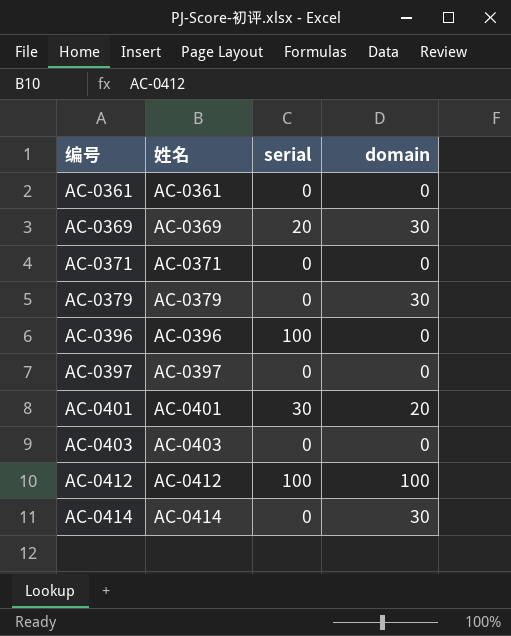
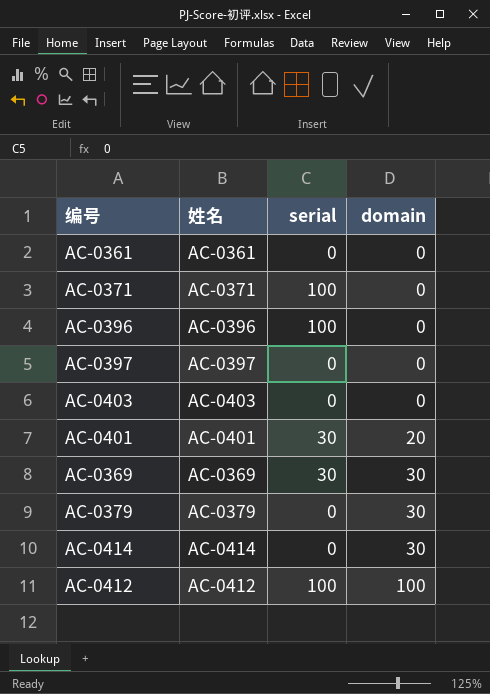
row order: 编号 ascending -> domain ascending
AC-0371 | serial: 0 -> 100
AC-0369 | serial: 20 -> 30

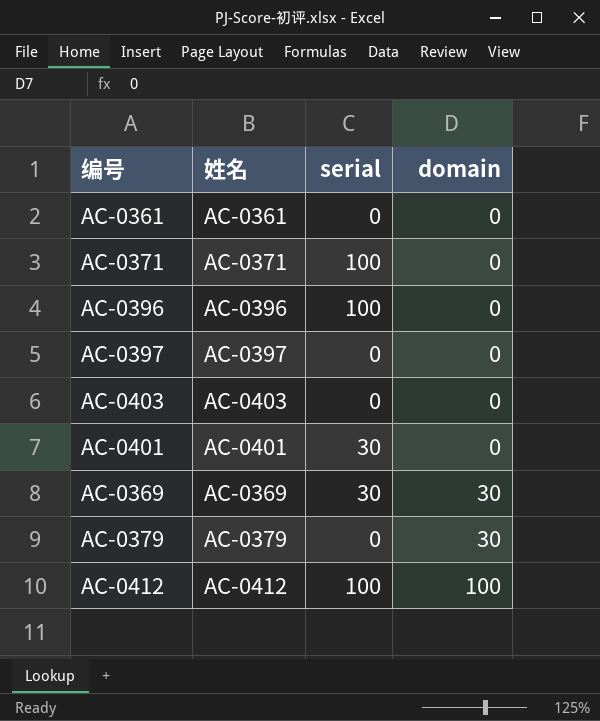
row AC-0414: AC-0414 | 0 | 30 -> none
AC-0401 | domain: 20 -> 0

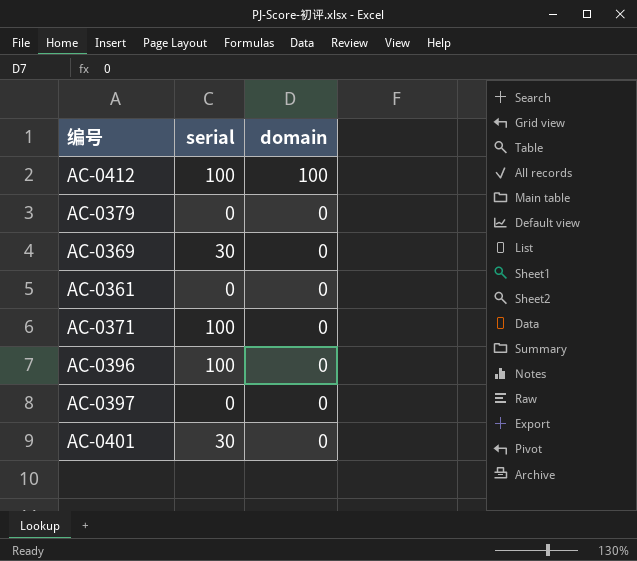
row order: domain ascending -> domain descending
column 姓名 | position: 2 -> none
row AC-0403: AC-0403 | 0 | 0 -> none
AC-0379 | domain: 30 -> 0
AC-0369 | domain: 30 -> 0

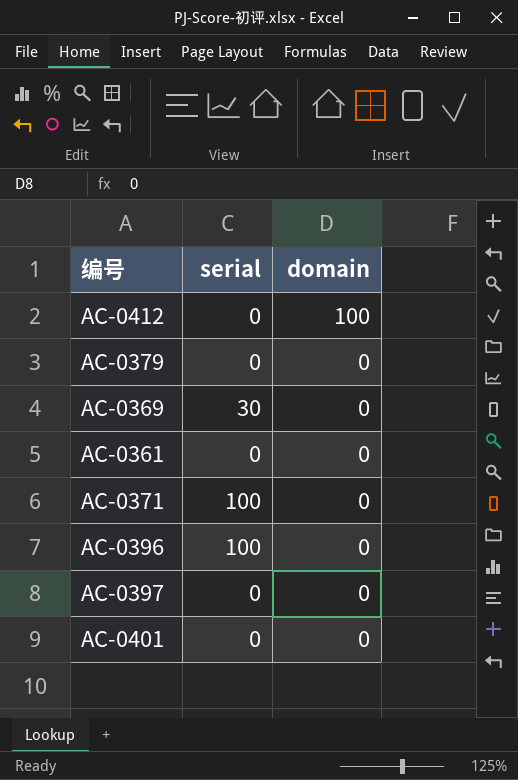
AC-0412 | serial: 100 -> 0
AC-0401 | serial: 30 -> 0

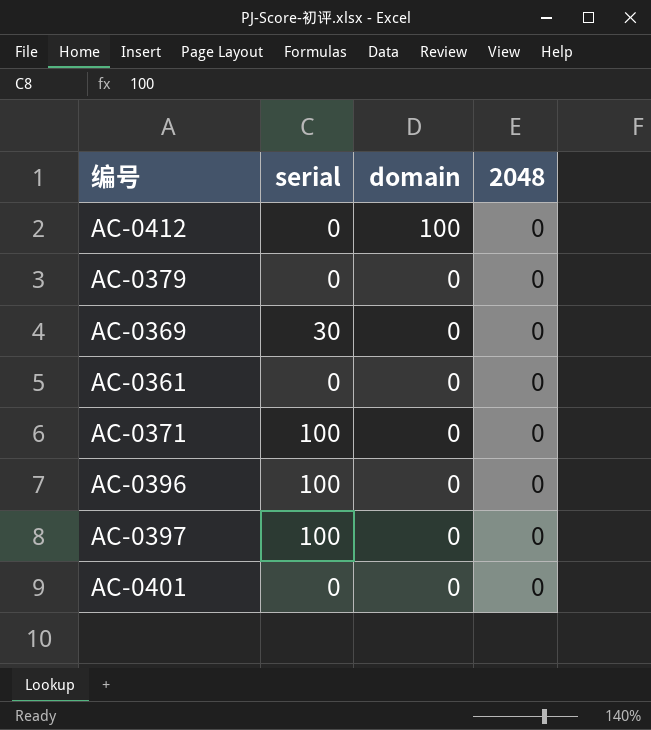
column 2048 | position: none -> 4
AC-0397 | serial: 0 -> 100

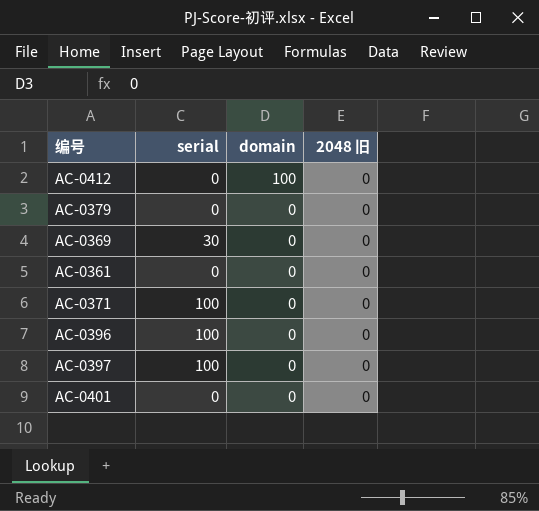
column name: 2048 -> 2048 旧

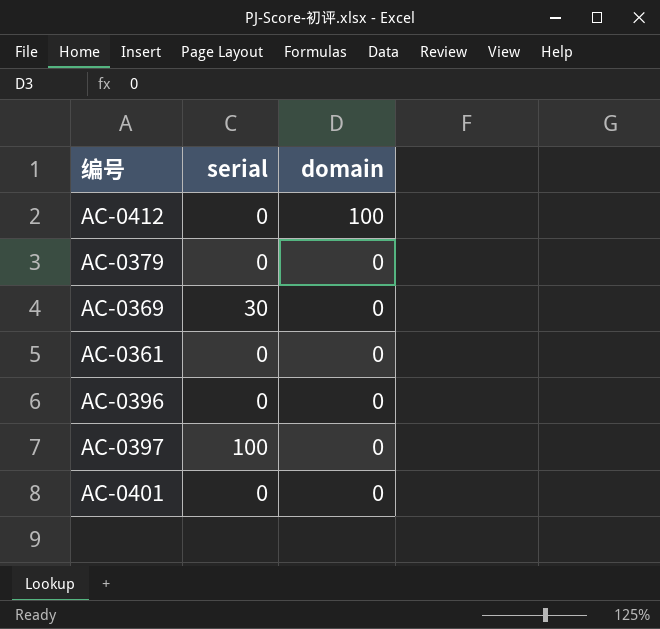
column 2048 旧 | position: 4 -> none
row AC-0371: 100 | 0 | 0 -> none
AC-0396 | serial: 100 -> 0

